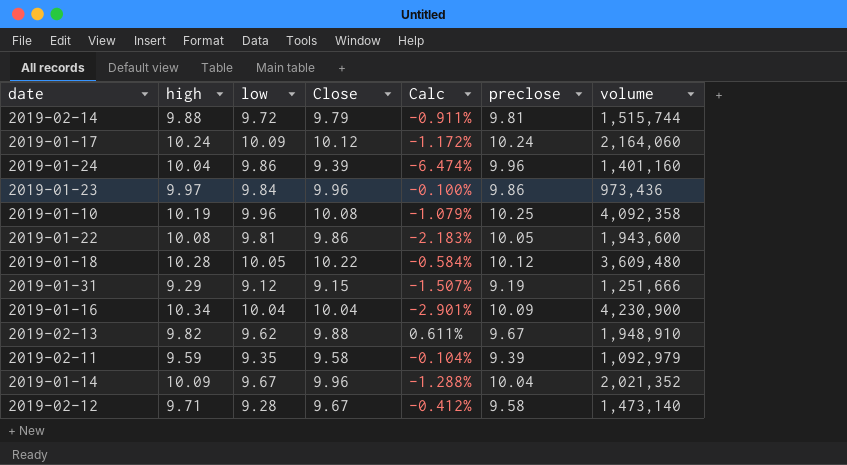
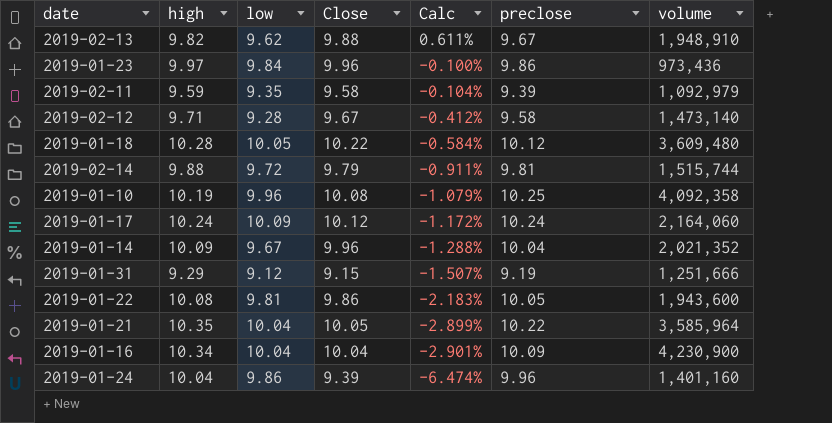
row order: none -> Calc descending
row 2019-01-21: none -> 10.35 | 10.04 | 10.05 | -2.899% | 10.22 | 3,585,964

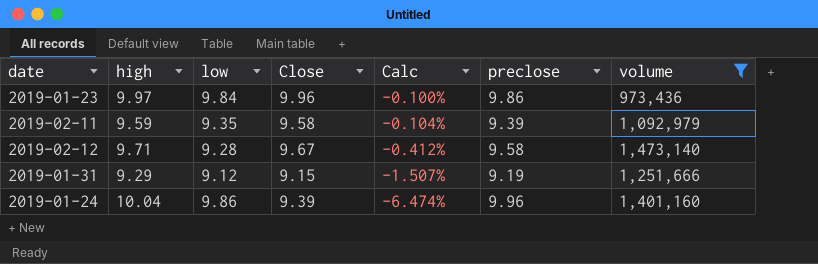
filter: none -> volume <= 1,473,140

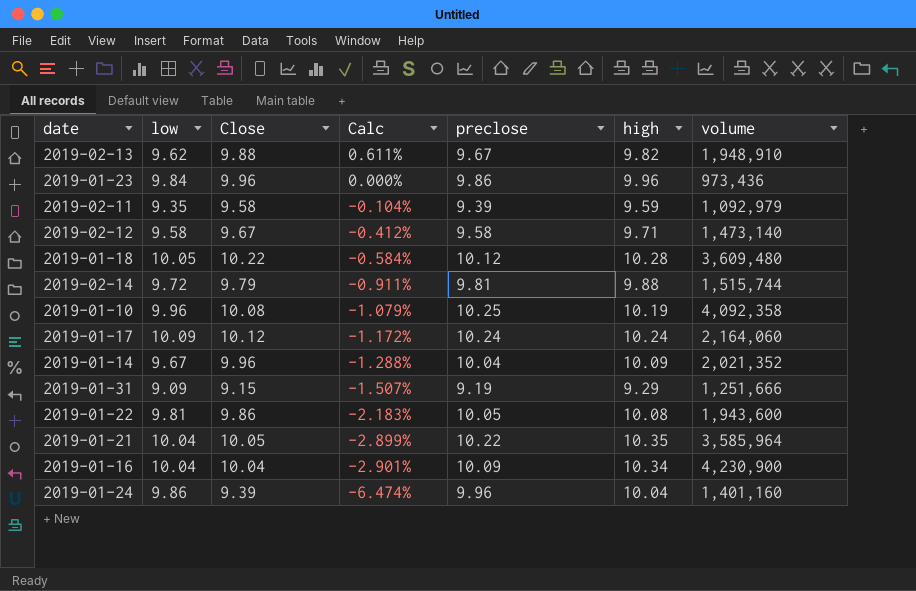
filter: volume <= 1,473,140 -> none
column high | position: 2 -> 6
2019-01-23 | Calc: -0.100% -> 0.000%
2019-01-23 | high: 9.97 -> 9.96
2019-02-12 | low: 9.28 -> 9.58
2019-01-31 | low: 9.12 -> 9.09

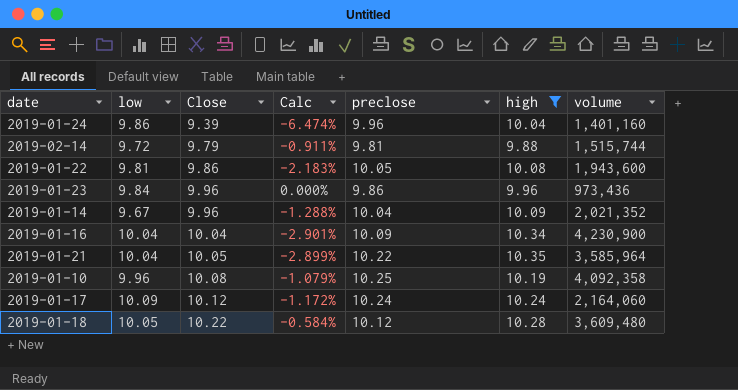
filter: none -> high >= 9.88
row order: Calc descending -> Close ascending

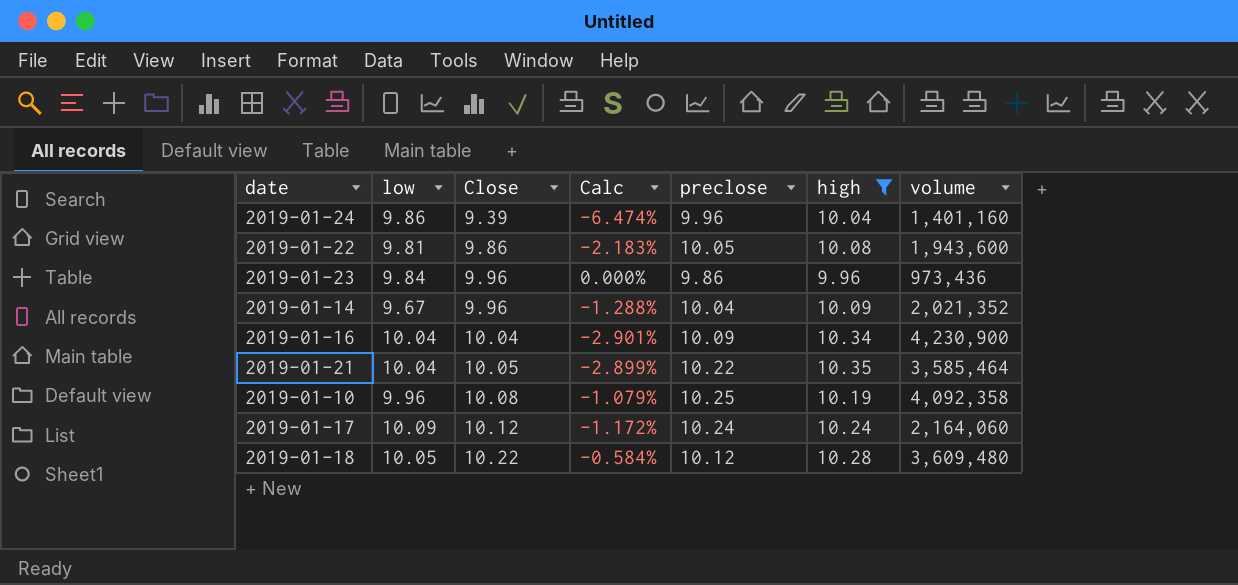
row 2019-02-14: 9.72 | 9.79 | -0.911% | 9.81 | 9.88 | 1,515,744 -> none
2019-01-21 | volume: 3,585,964 -> 3,585,464

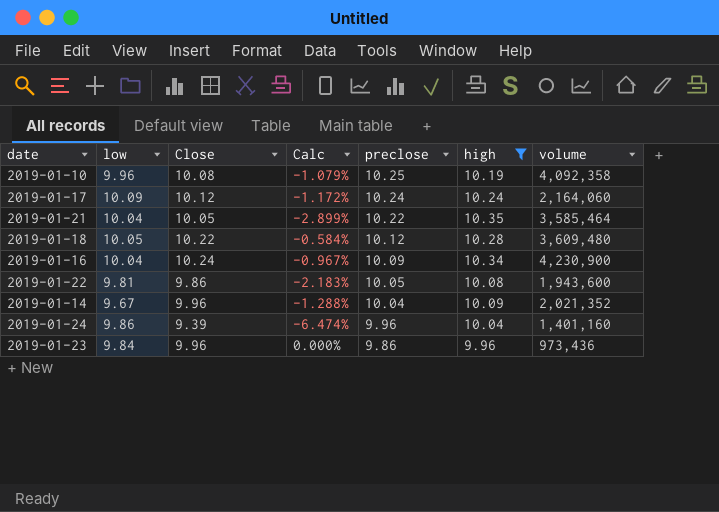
row order: Close ascending -> preclose descending
2019-01-16 | Close: 10.04 -> 10.24
2019-01-16 | Calc: -2.901% -> -0.967%

